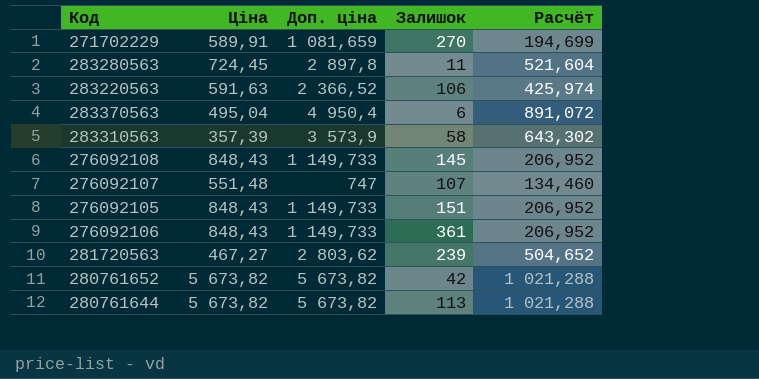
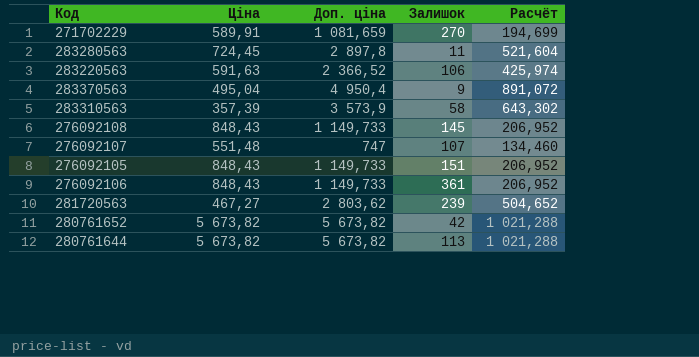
283370563 | Залишок: 6 -> 9

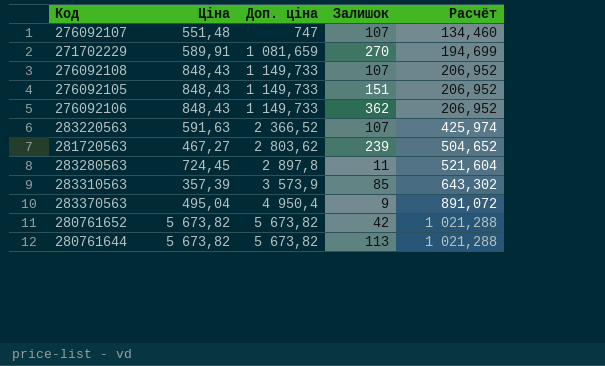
row order: none -> Доп. ціна ascending
276092108 | Залишок: 145 -> 107
276092106 | Залишок: 361 -> 362
283220563 | Залишок: 106 -> 107
283310563 | Залишок: 58 -> 85

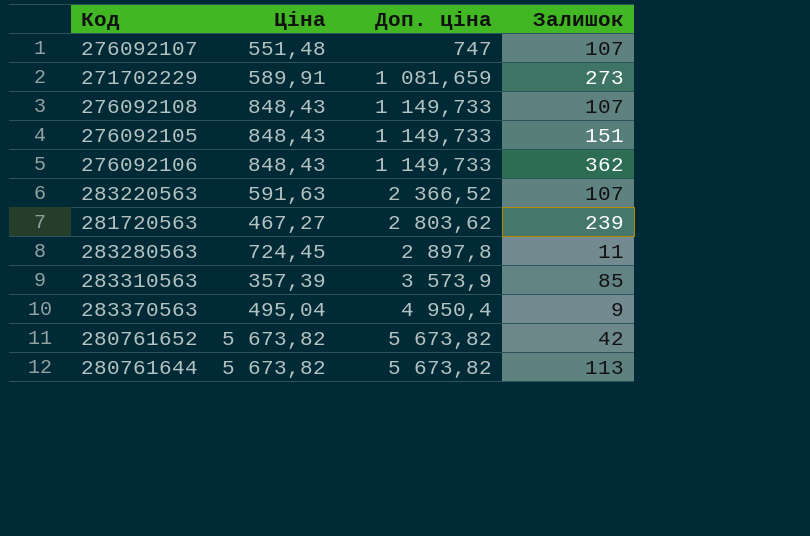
column Расчёт | formula: [Доп. ціна] * 0,18 -> none
271702229 | Залишок: 270 -> 273

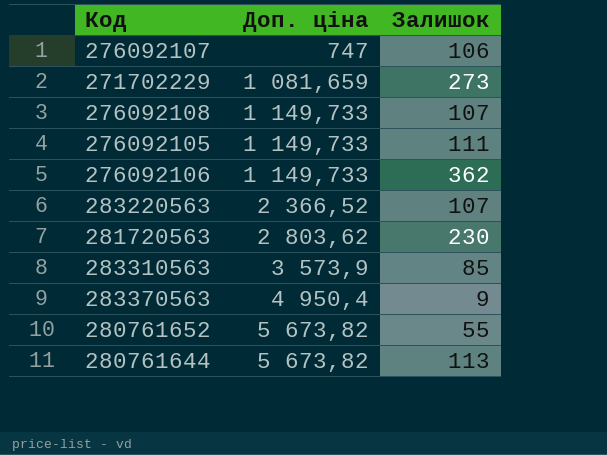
column Ціна | position: 2 -> none
row 283280563: 724,45 | 2 897,8 | 11 -> none
276092107 | Залишок: 107 -> 106
276092105 | Залишок: 151 -> 111
281720563 | Залишок: 239 -> 230
280761652 | Залишок: 42 -> 55

